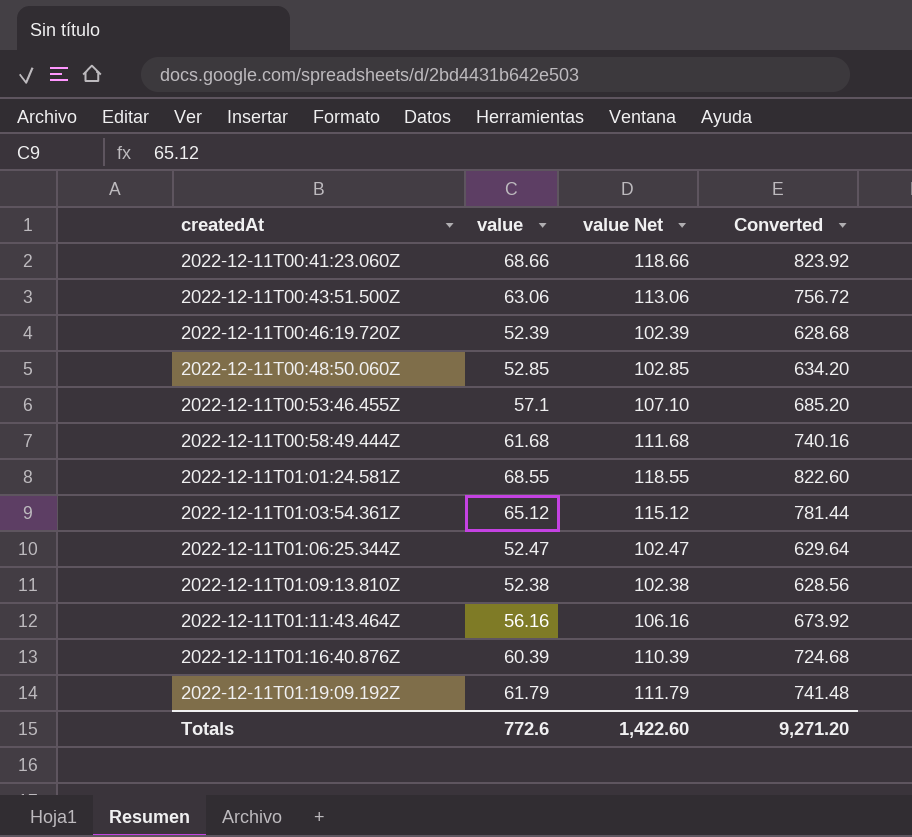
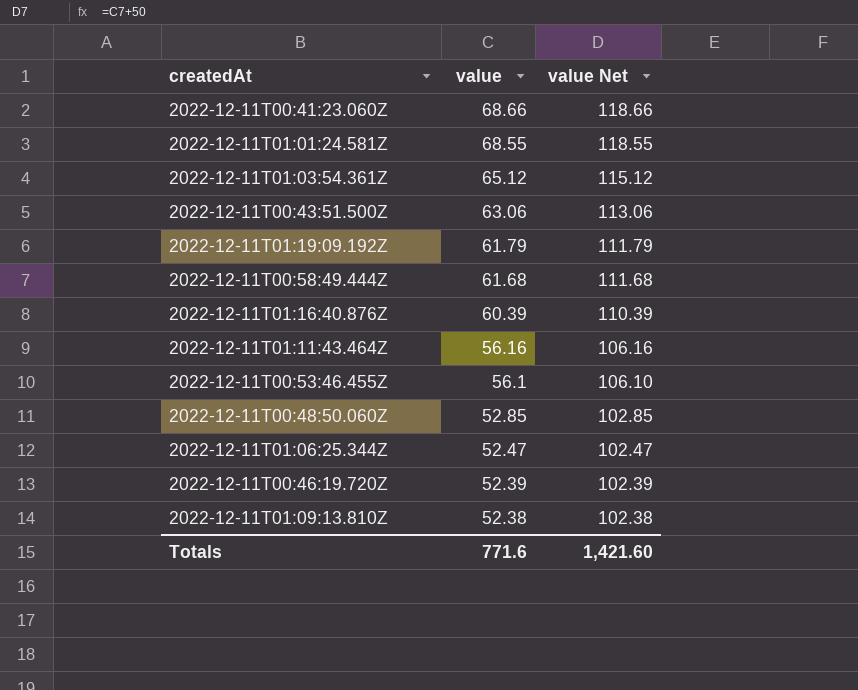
row order: createdAt ascending -> value descending
column Converted | formula: [value] * 12 -> none
2022-12-11T00:53:46.455Z | value: 57.1 -> 56.1
2022-12-11T00:53:46.455Z | value Net: 107.10 -> 106.10
Totals | value: 772.6 -> 771.6
Totals | value Net: 1,422.60 -> 1,421.60

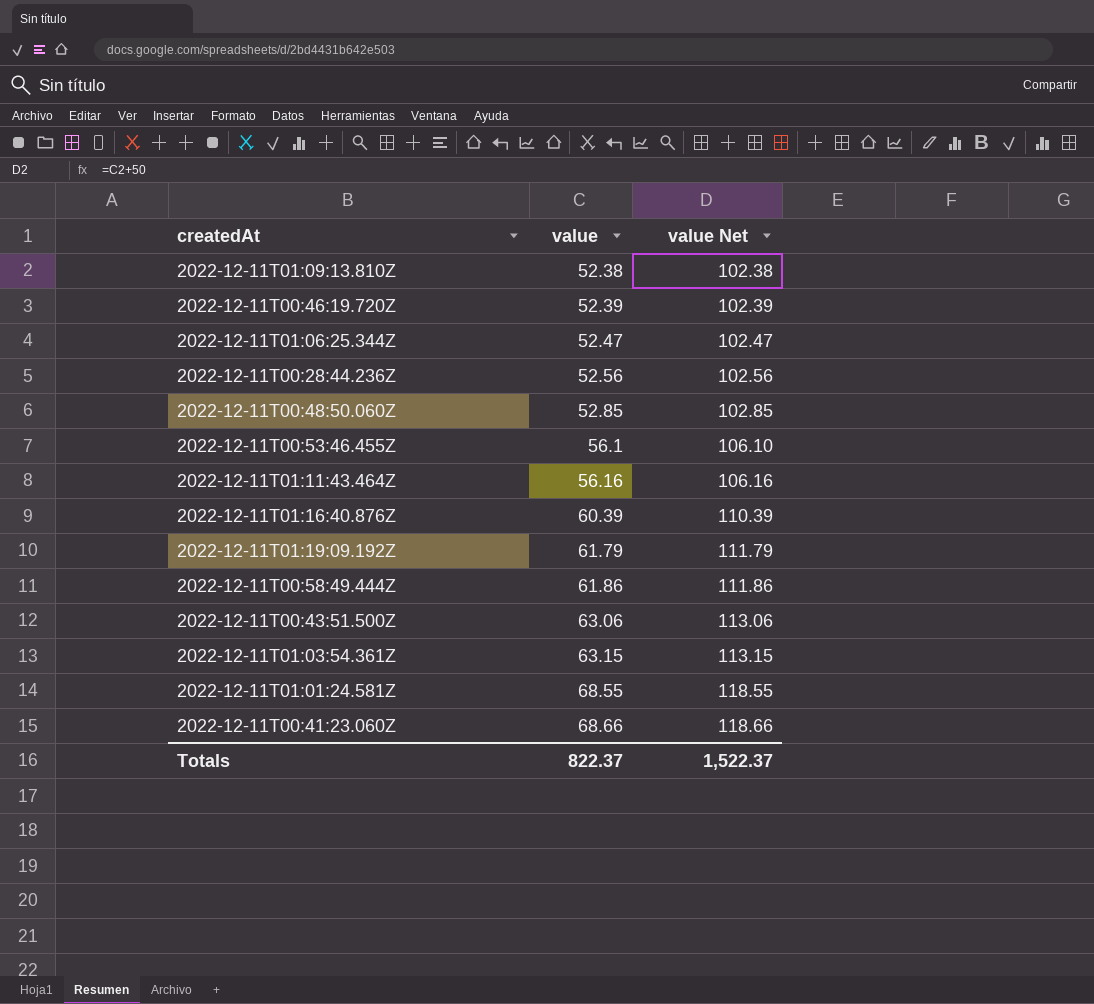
row order: value descending -> value ascending
row 2022-12-11T00:28:44.236Z: none -> 52.56 | 102.56
2022-12-11T00:58:49.444Z | value: 61.68 -> 61.86
2022-12-11T00:58:49.444Z | value Net: 111.68 -> 111.86
2022-12-11T01:03:54.361Z | value: 65.12 -> 63.15
2022-12-11T01:03:54.361Z | value Net: 115.12 -> 113.15
Totals | value: 771.6 -> 822.37
Totals | value Net: 1,421.60 -> 1,522.37

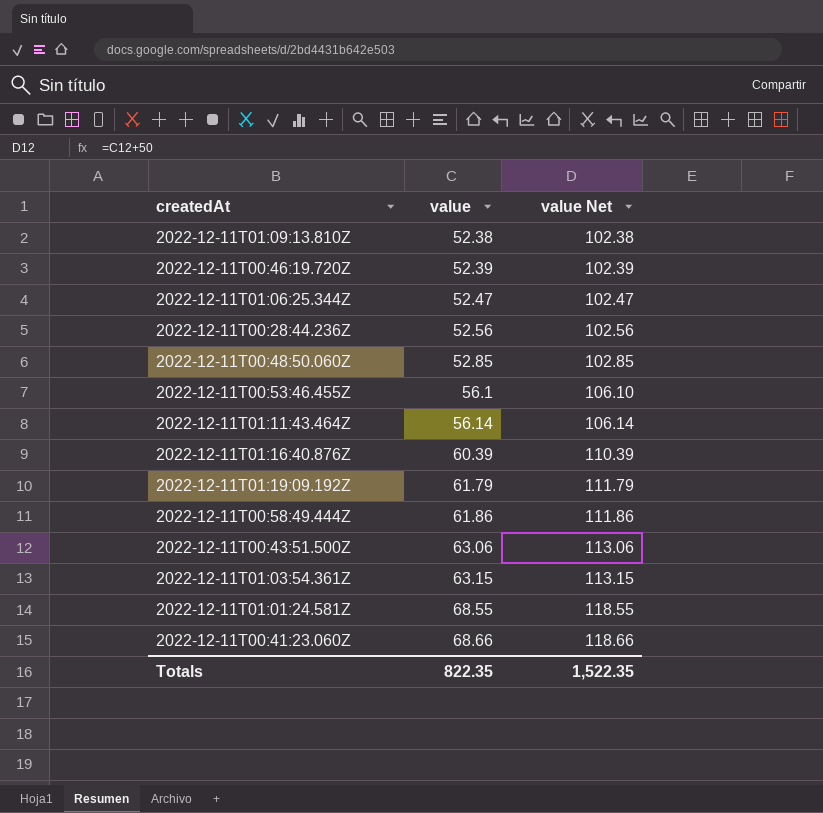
2022-12-11T01:11:43.464Z | value: 56.16 -> 56.14
2022-12-11T01:11:43.464Z | value Net: 106.16 -> 106.14
Totals | value: 822.37 -> 822.35
Totals | value Net: 1,522.37 -> 1,522.35

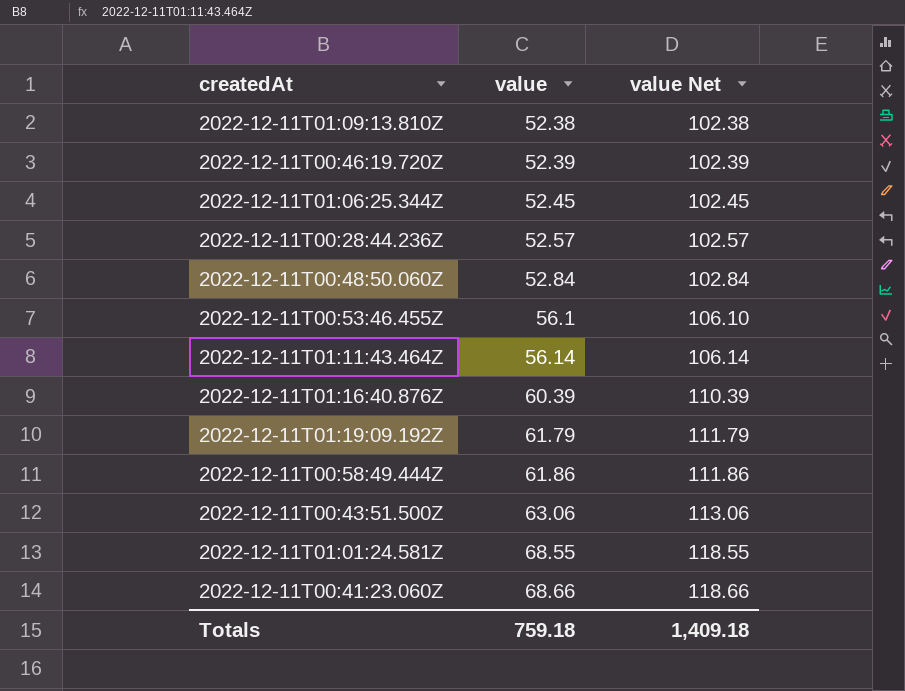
row 2022-12-11T01:03:54.361Z: 63.15 | 113.15 -> none
2022-12-11T01:06:25.344Z | value: 52.47 -> 52.45
2022-12-11T01:06:25.344Z | value Net: 102.47 -> 102.45
2022-12-11T00:28:44.236Z | value: 52.56 -> 52.57
2022-12-11T00:28:44.236Z | value Net: 102.56 -> 102.57
2022-12-11T00:48:50.060Z | value: 52.85 -> 52.84
2022-12-11T00:48:50.060Z | value Net: 102.85 -> 102.84
Totals | value: 822.35 -> 759.18
Totals | value Net: 1,522.35 -> 1,409.18

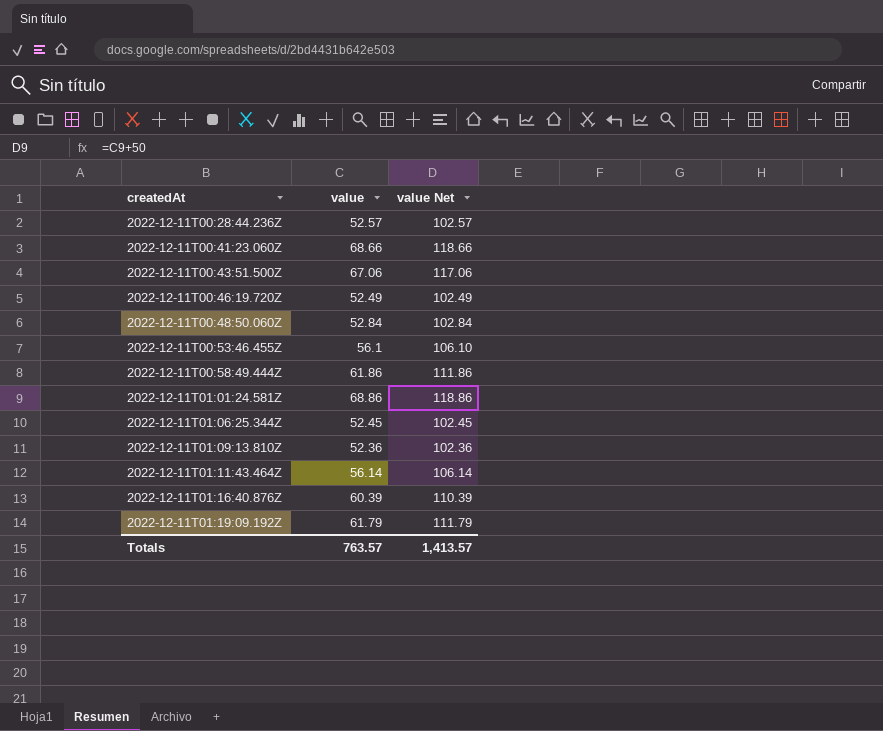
row order: value ascending -> createdAt ascending
2022-12-11T00:43:51.500Z | value: 63.06 -> 67.06
2022-12-11T00:43:51.500Z | value Net: 113.06 -> 117.06
2022-12-11T00:46:19.720Z | value: 52.39 -> 52.49
2022-12-11T00:46:19.720Z | value Net: 102.39 -> 102.49
2022-12-11T01:01:24.581Z | value: 68.55 -> 68.86
2022-12-11T01:01:24.581Z | value Net: 118.55 -> 118.86
2022-12-11T01:09:13.810Z | value: 52.38 -> 52.36
2022-12-11T01:09:13.810Z | value Net: 102.38 -> 102.36
Totals | value: 759.18 -> 763.57
Totals | value Net: 1,409.18 -> 1,413.57

